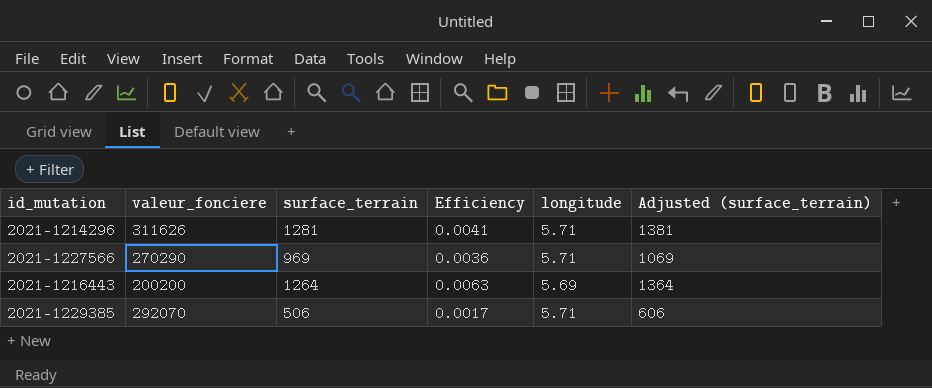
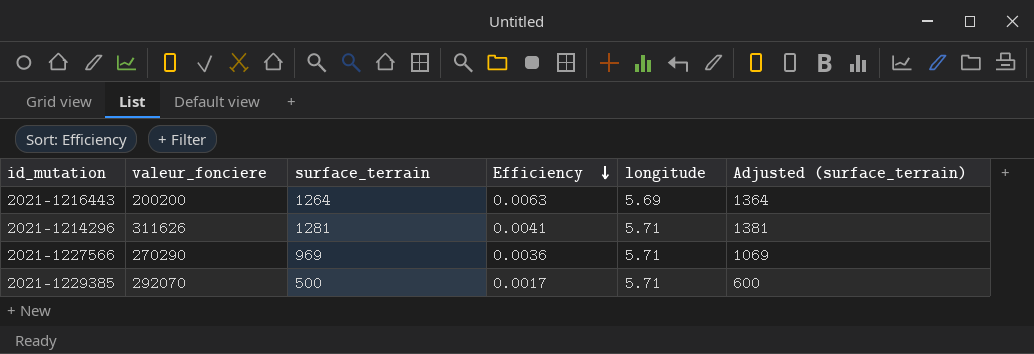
row order: none -> Efficiency descending
2021-1229385 | surface_terrain: 506 -> 500
2021-1229385 | Adjusted (surface_terrain): 606 -> 600

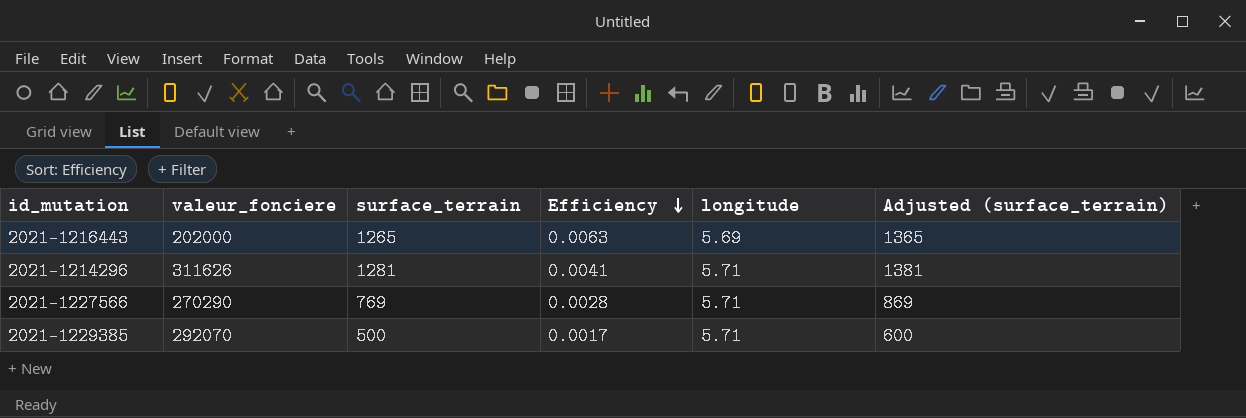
2021-1216443 | valeur_fonciere: 200200 -> 202000
2021-1216443 | surface_terrain: 1264 -> 1265
2021-1216443 | Adjusted (surface_terrain): 1364 -> 1365
2021-1227566 | surface_terrain: 969 -> 769
2021-1227566 | Efficiency: 0.0036 -> 0.0028
2021-1227566 | Adjusted (surface_terrain): 1069 -> 869

